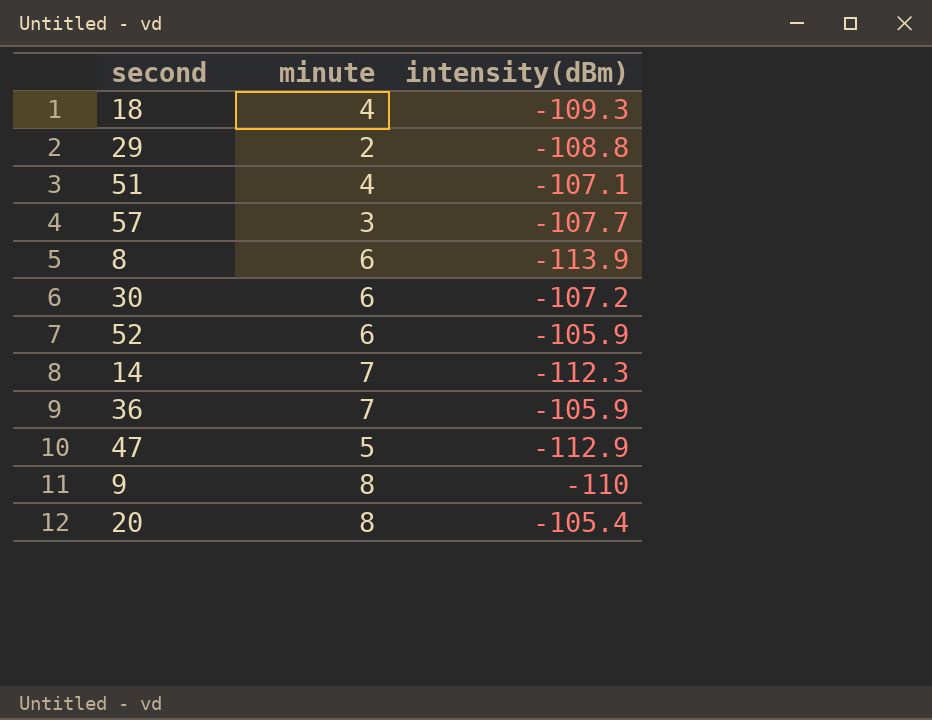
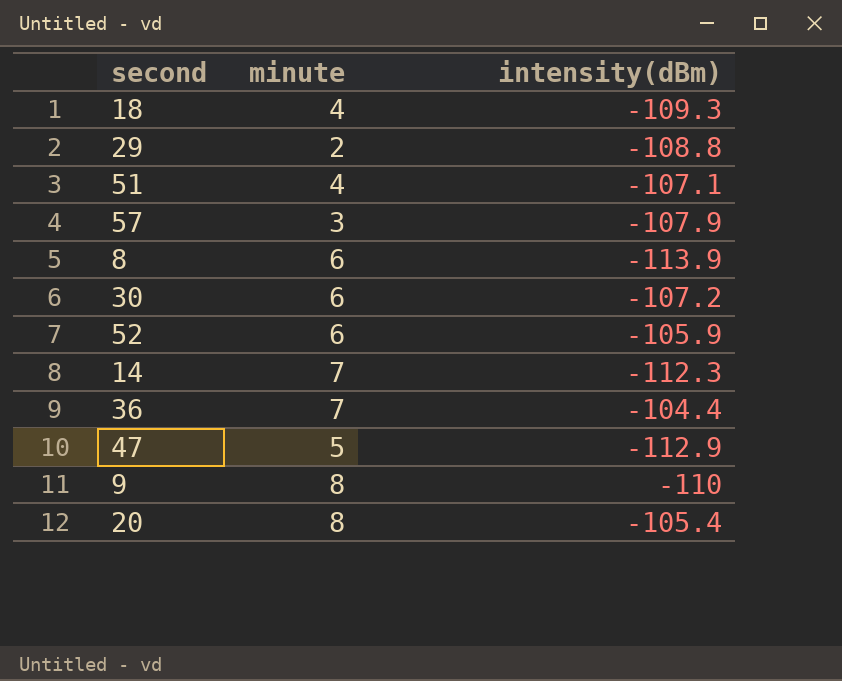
57 | intensity(dBm): -107.7 -> -107.9
36 | intensity(dBm): -105.9 -> -104.4

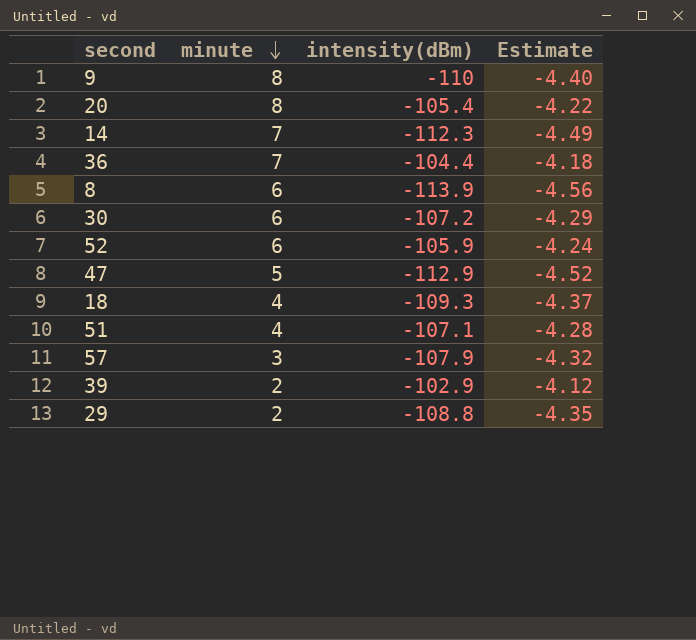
row order: none -> minute descending
column Estimate | formula: none -> [intensity(dBm)] * 0.04
row 39: none -> 2 | -102.9 | -4.12

